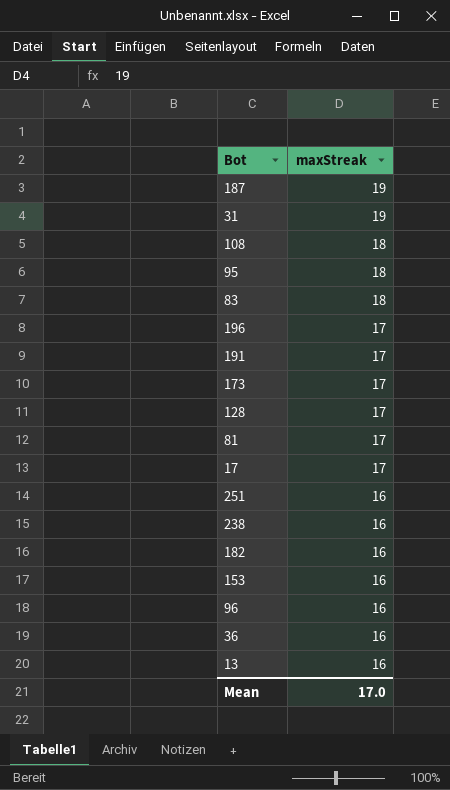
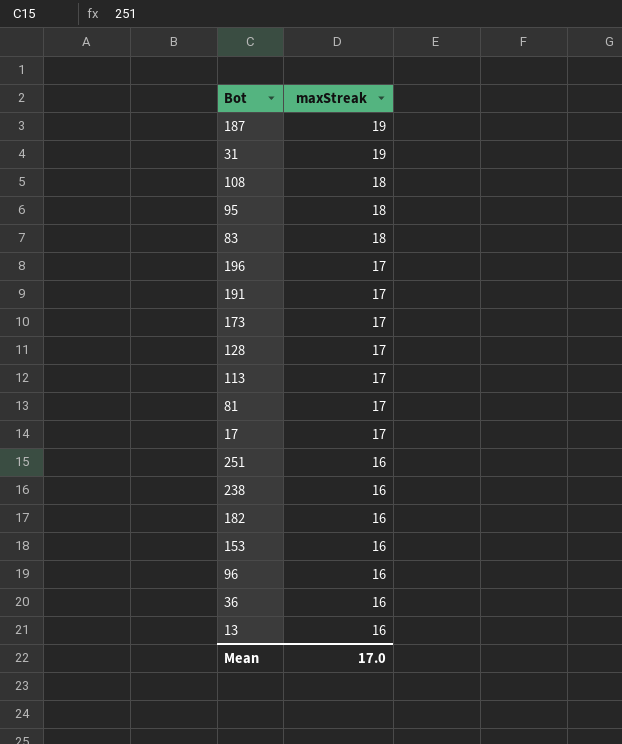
row 113: none -> 17

